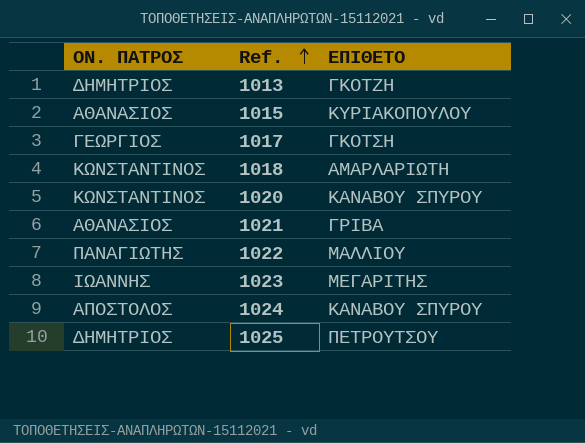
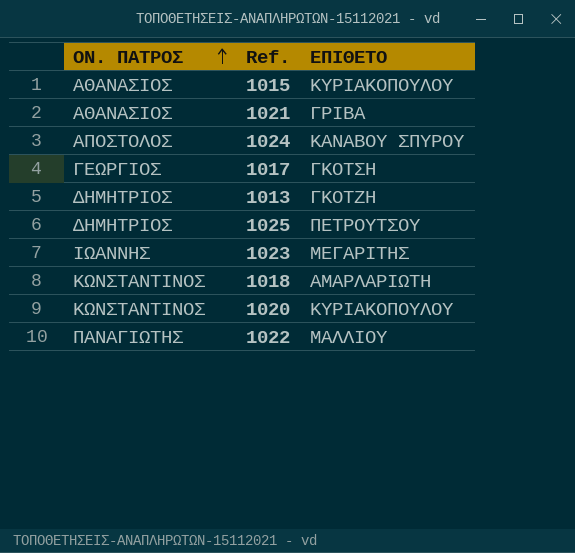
row order: Ref. ascending -> ΟΝ. ΠΑΤΡOΣ ascending
1020 | ΕΠΙΘΕΤΟ: ΚΑΝΑΒΟΥ ΣΠΥΡΟΥ -> ΚΥΡΙΑΚΟΠΟΥΛΟΥ

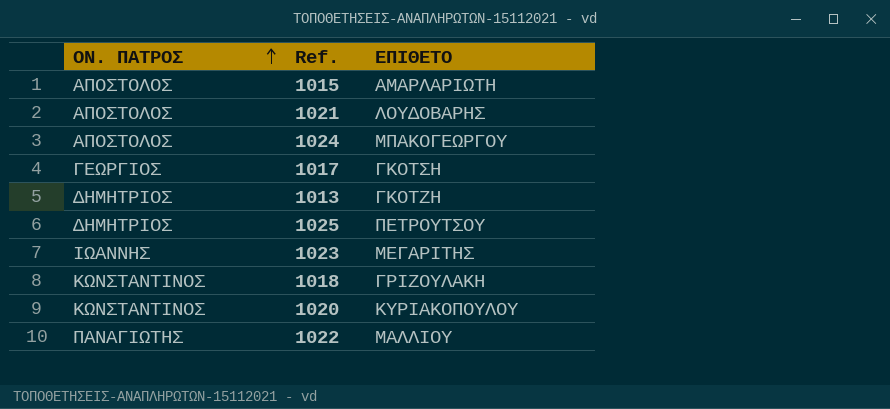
1015 | ΟΝ. ΠΑΤΡOΣ: ΑΘΑΝΑΣΙΟΣ -> ΑΠΟΣΤΟΛΟΣ
1015 | ΕΠΙΘΕΤΟ: ΚΥΡΙΑΚΟΠΟΥΛΟΥ -> ΑΜΑΡΛΑΡΙΩΤΗ
1021 | ΟΝ. ΠΑΤΡOΣ: ΑΘΑΝΑΣΙΟΣ -> ΑΠΟΣΤΟΛΟΣ
1021 | ΕΠΙΘΕΤΟ: ΓΡΙΒΑ -> ΛΟΥΔΟΒΑΡΗΣ
1024 | ΕΠΙΘΕΤΟ: ΚΑΝΑΒΟΥ ΣΠΥΡΟΥ -> ΜΠΑΚΟΓΕΩΡΓΟΥ
1018 | ΕΠΙΘΕΤΟ: ΑΜΑΡΛΑΡΙΩΤΗ -> ΓΡΙΖΟΥΛΑΚΗ

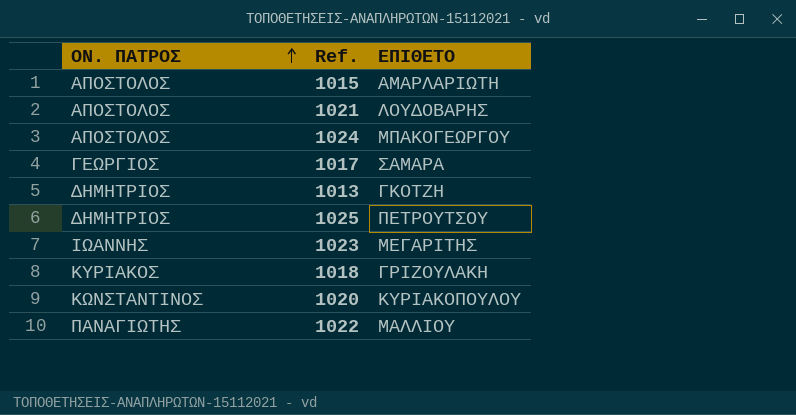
1017 | ΕΠΙΘΕΤΟ: ΓΚΟΤΣΗ -> ΣΑΜΑΡΑ
1018 | ΟΝ. ΠΑΤΡOΣ: ΚΩΝΣΤΑΝΤΙΝΟΣ -> ΚΥΡΙΑΚΟΣ

